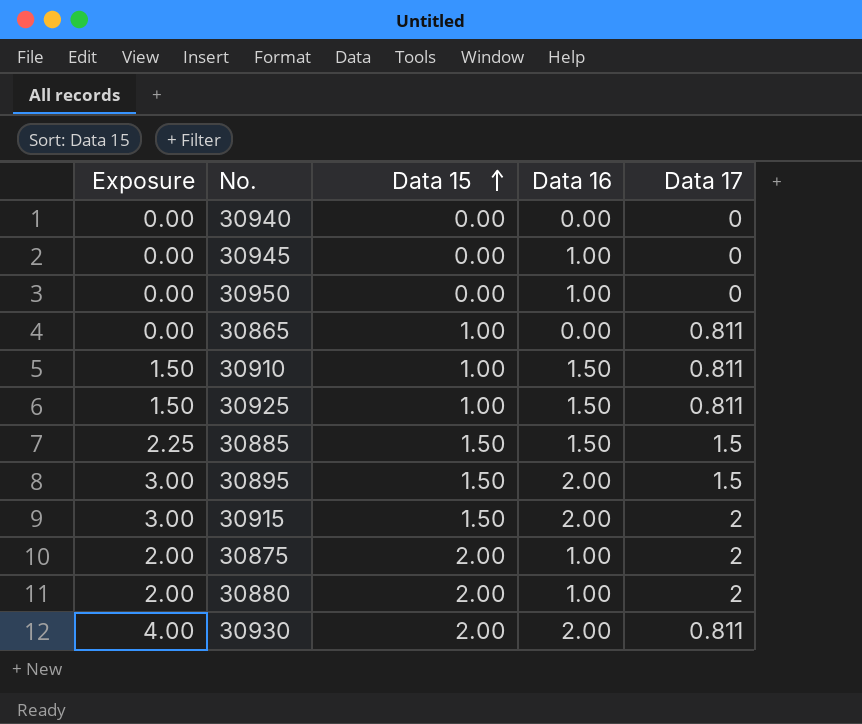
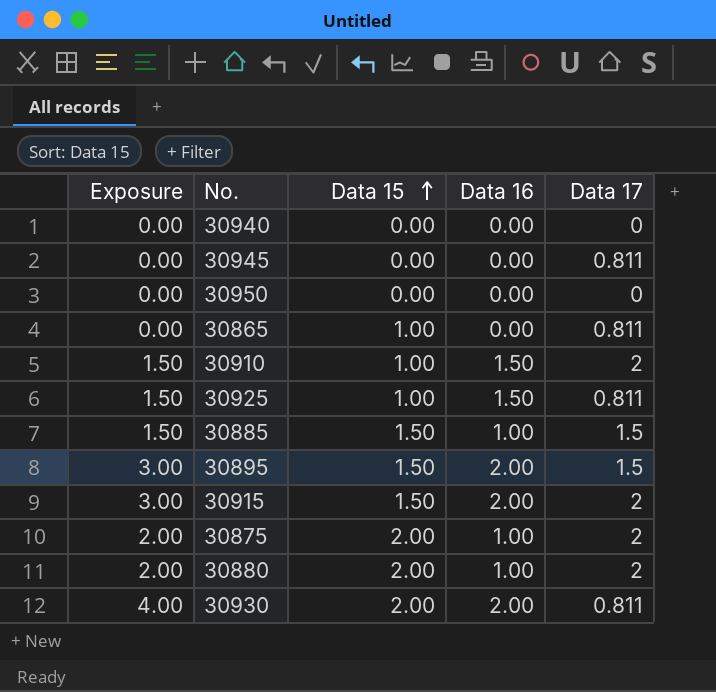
30945 | Data 16: 1.00 -> 0.00
30945 | Data 17: 0 -> 0.811
30950 | Data 16: 1.00 -> 0.00
30910 | Data 17: 0.811 -> 2
30885 | Exposure: 2.25 -> 1.50
30885 | Data 16: 1.50 -> 1.00

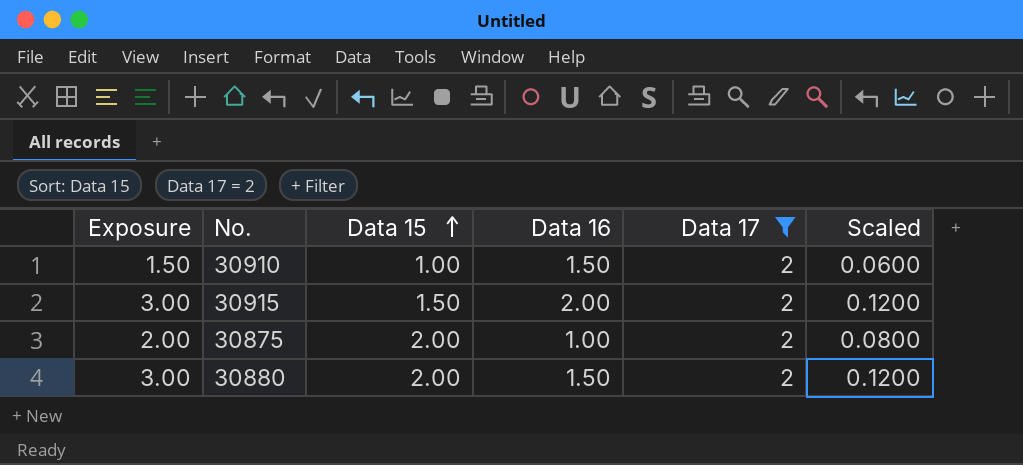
filter: none -> Data 17 = 2
column Scaled | formula: none -> [Exposure] * 0.04
30880 | Exposure: 2.00 -> 3.00
30880 | Data 16: 1.00 -> 1.50

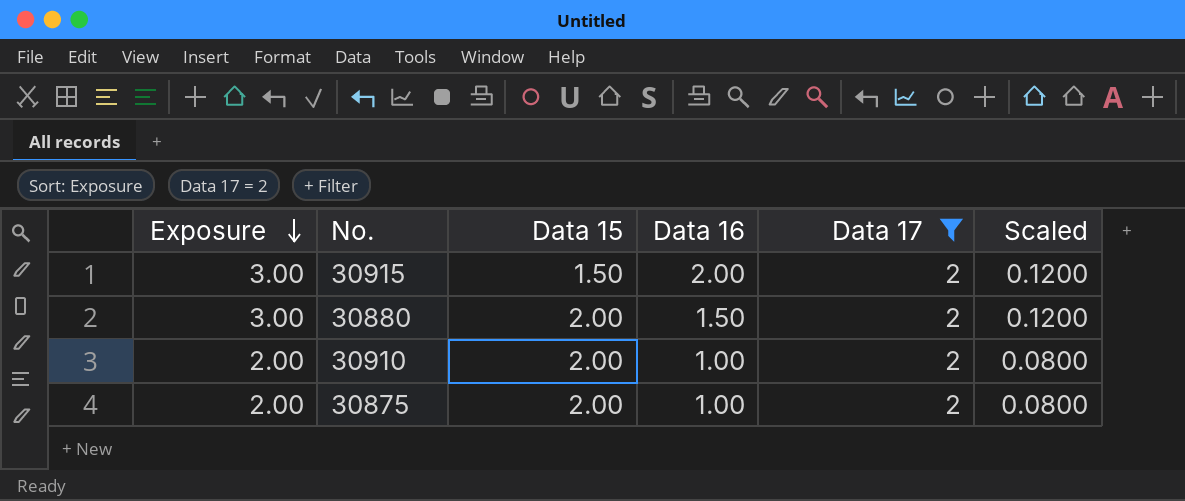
row order: Data 15 ascending -> Exposure descending
30910 | Exposure: 1.50 -> 2.00
30910 | Data 15: 1.00 -> 2.00
30910 | Data 16: 1.50 -> 1.00
30910 | Scaled: 0.0600 -> 0.0800

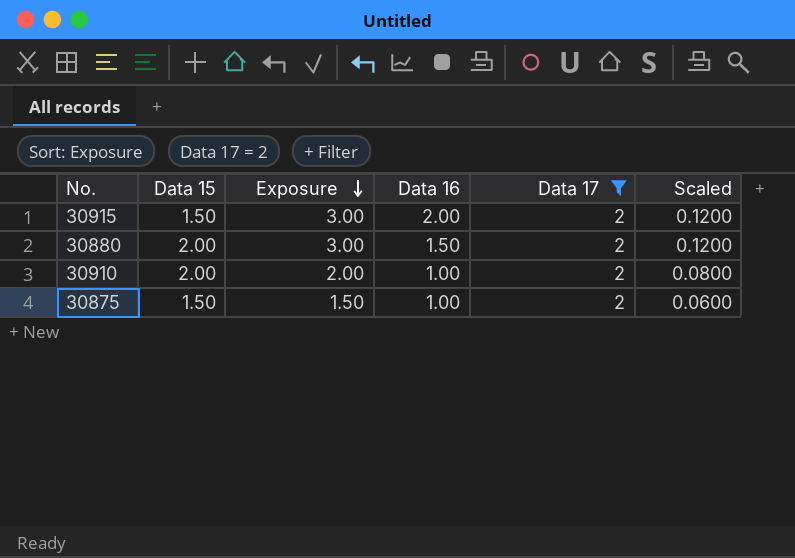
column Exposure | position: 1 -> 3
30875 | Data 15: 2.00 -> 1.50
30875 | Exposure: 2.00 -> 1.50
30875 | Scaled: 0.0800 -> 0.0600

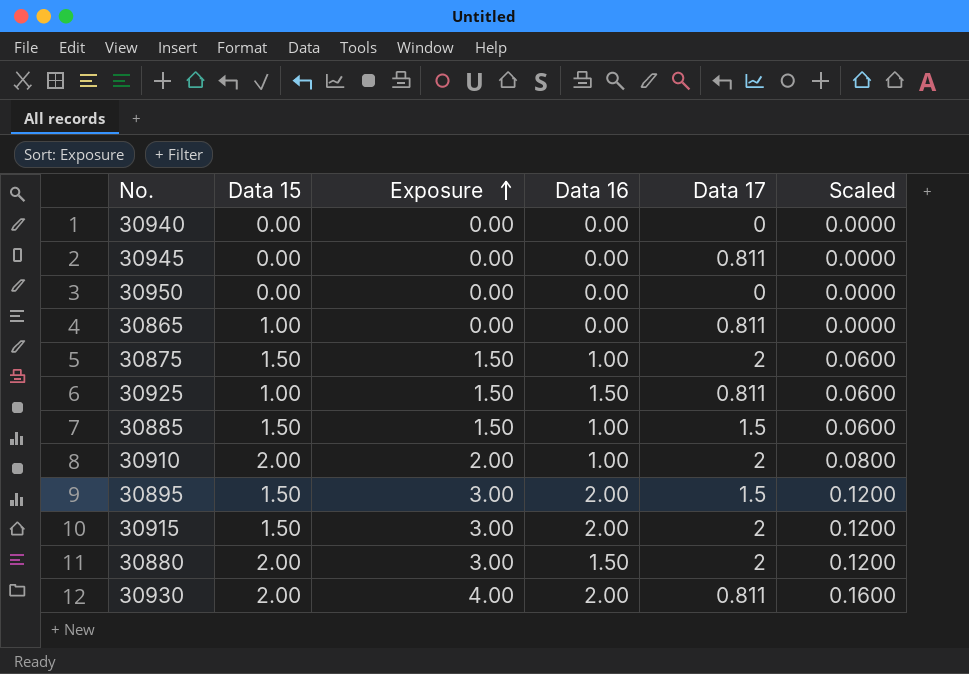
filter: Data 17 = 2 -> none
row order: Exposure descending -> Exposure ascending

